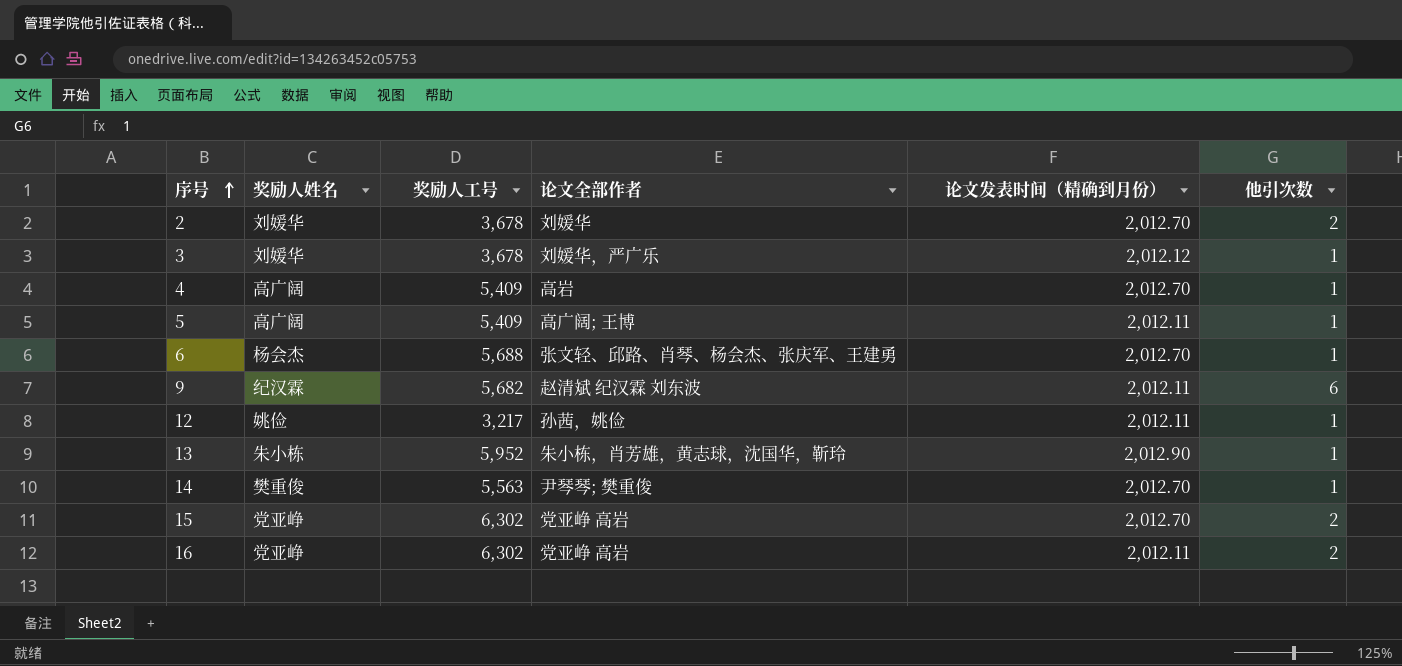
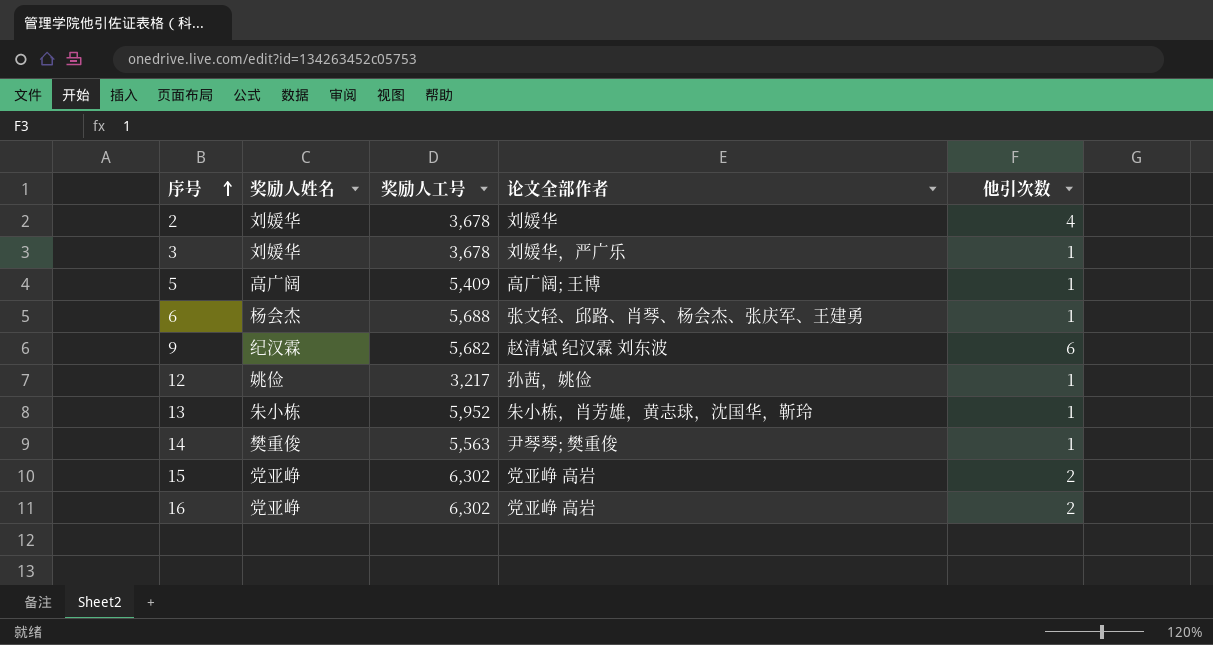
column 论文发表时间（精确到月份） | position: 5 -> none
row 4: 高广阔 | 5,409 | 高岩 | 2,012.70 | 1 -> none
2 | 他引次数: 2 -> 4

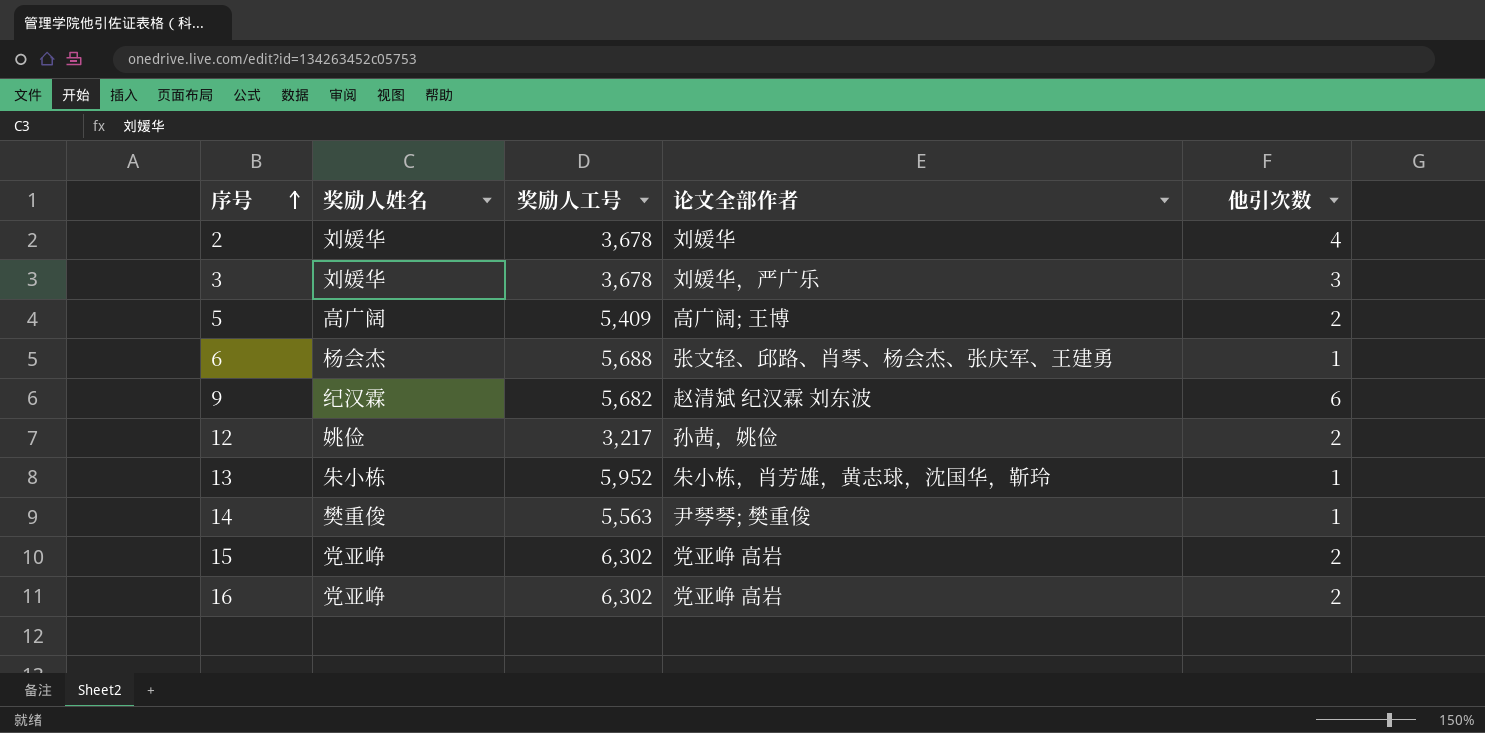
3 | 他引次数: 1 -> 3
5 | 他引次数: 1 -> 2
12 | 他引次数: 1 -> 2

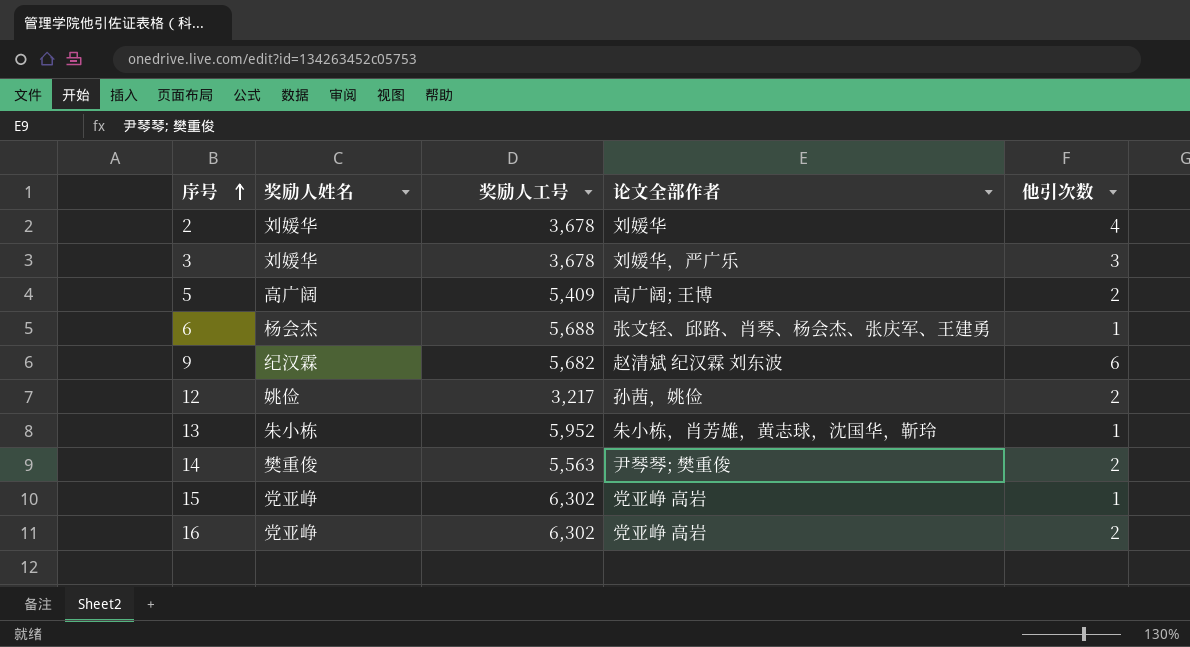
14 | 他引次数: 1 -> 2
15 | 他引次数: 2 -> 1

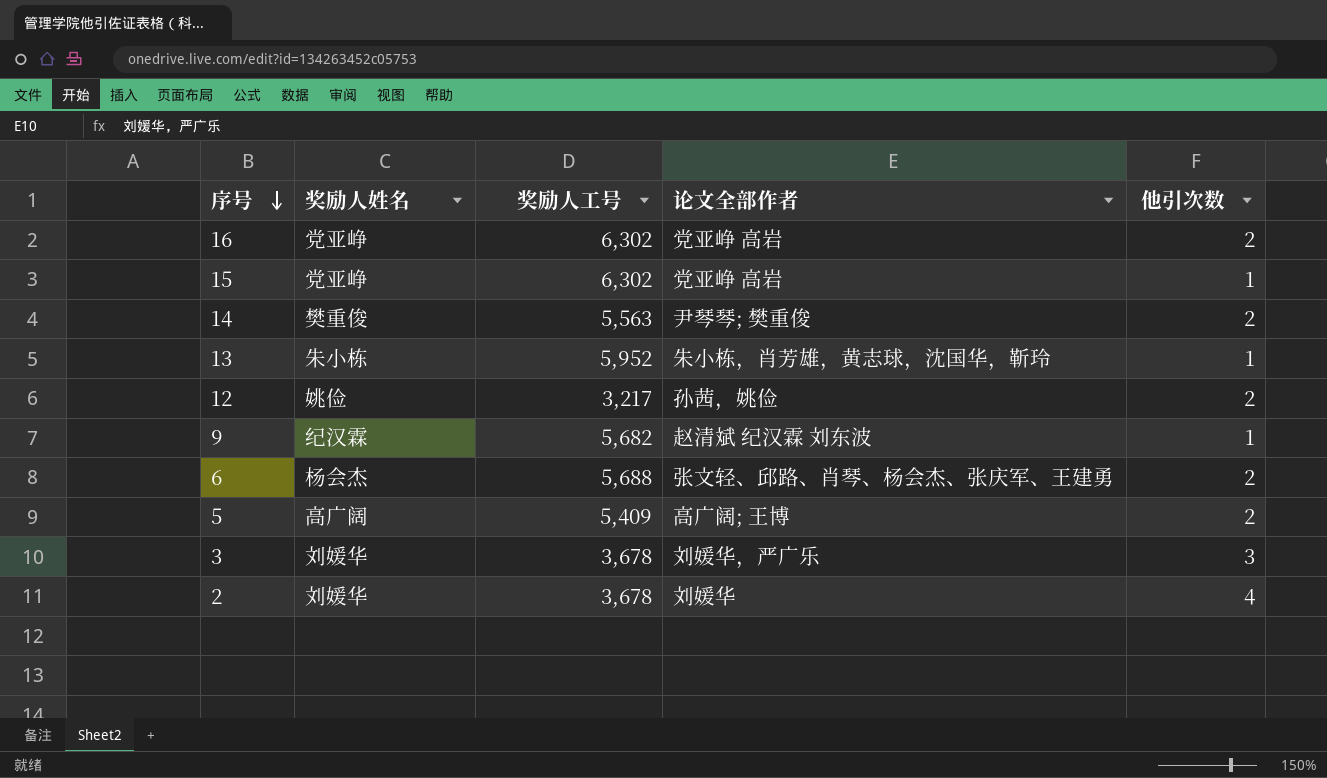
row order: 序号 ascending -> 序号 descending
9 | 他引次数: 6 -> 1
6 | 他引次数: 1 -> 2

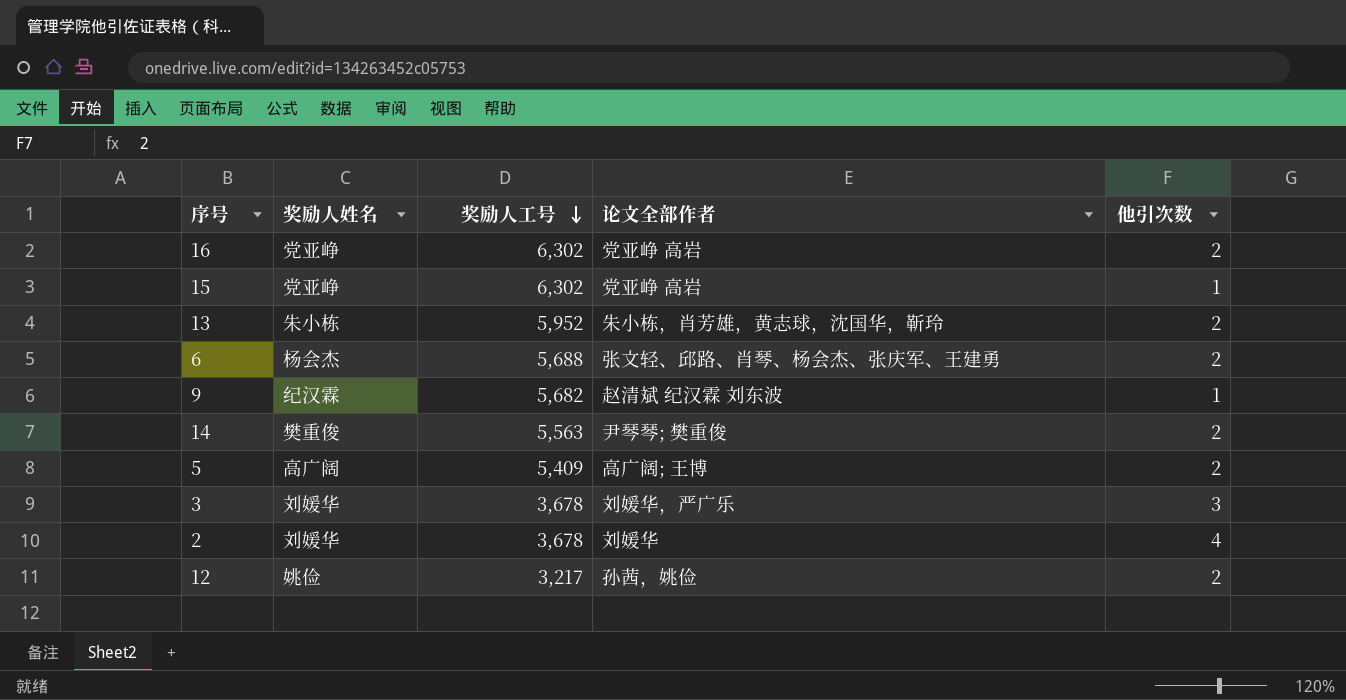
row order: 序号 descending -> 奖励人工号 descending
13 | 他引次数: 1 -> 2

